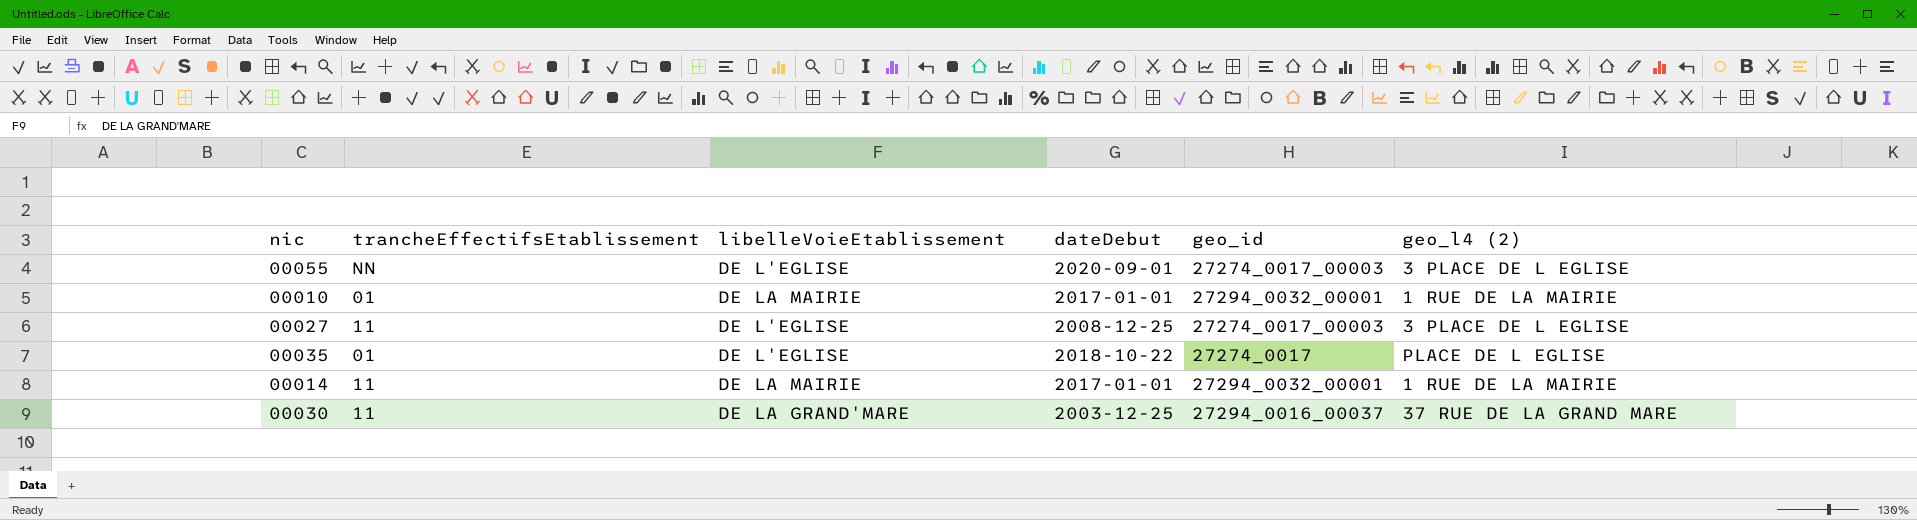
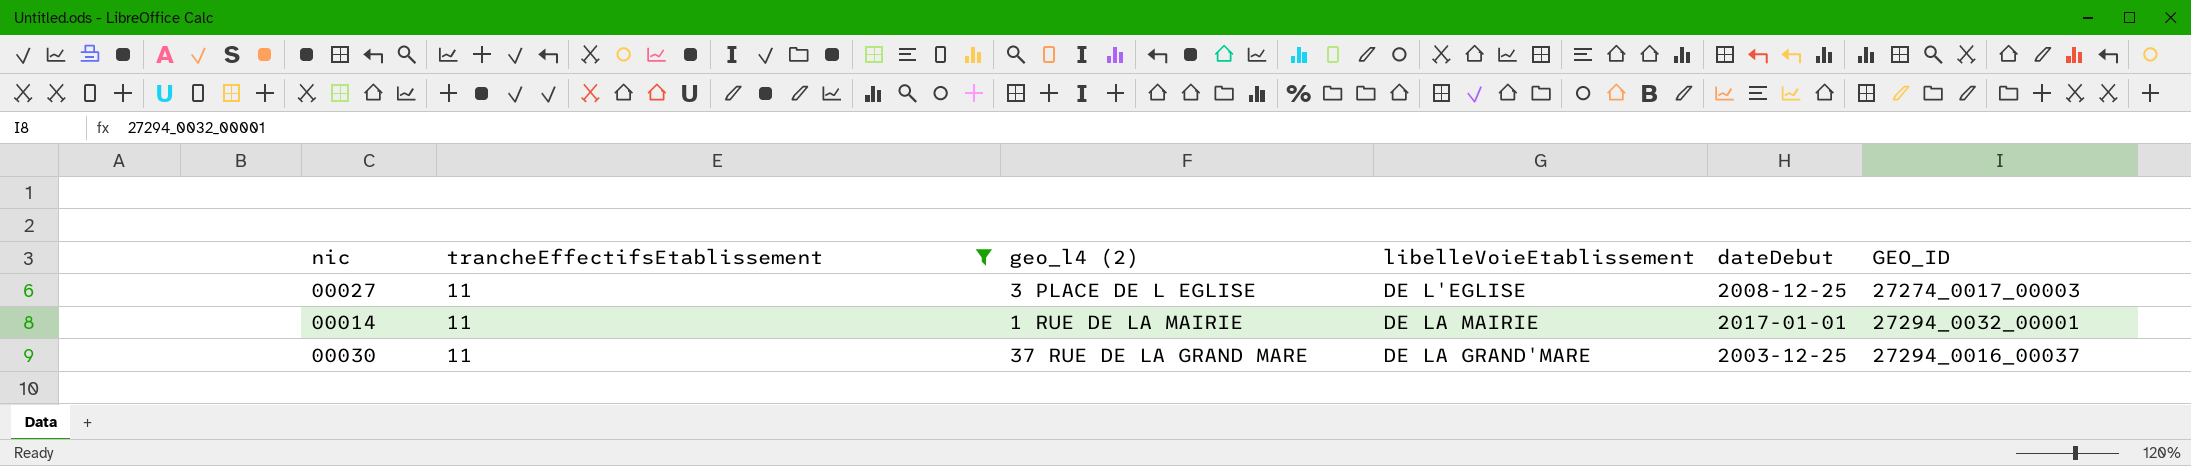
filter: none -> trancheEffectifsEtablissement = 11
column geo_l4 (2) | position: 6 -> 3
column name: geo_id -> GEO_ID

